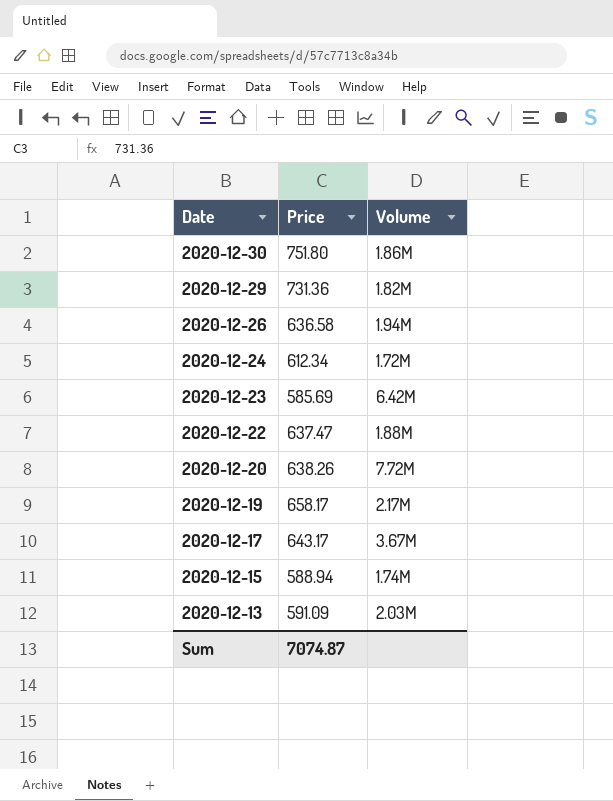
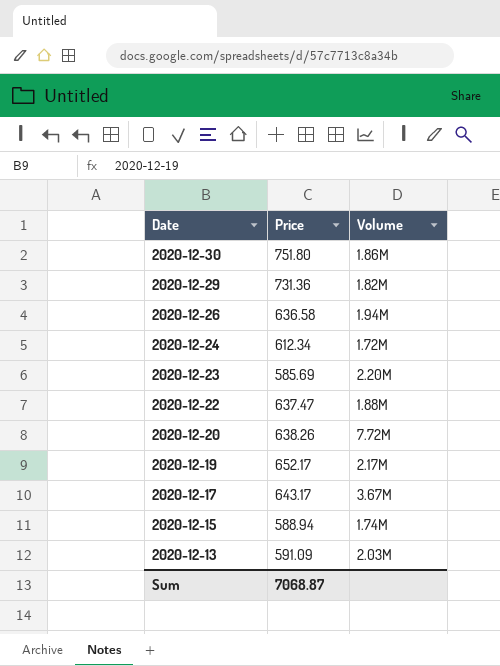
2020-12-23 | Volume: 6.42M -> 2.20M
2020-12-19 | Price: 658.17 -> 652.17
Sum | Price: 7074.87 -> 7068.87

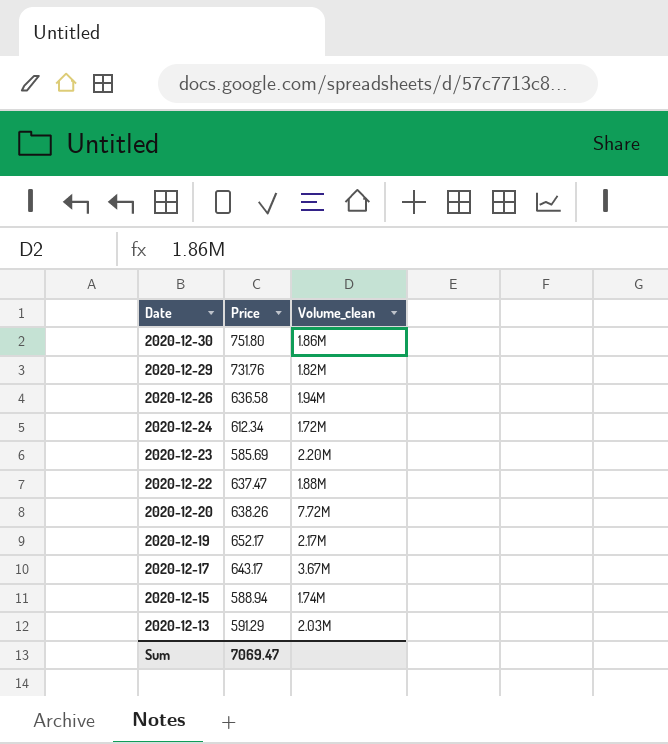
column name: Volume -> Volume_clean
2020-12-29 | Price: 731.36 -> 731.76
2020-12-13 | Price: 591.09 -> 591.29
Sum | Price: 7068.87 -> 7069.47

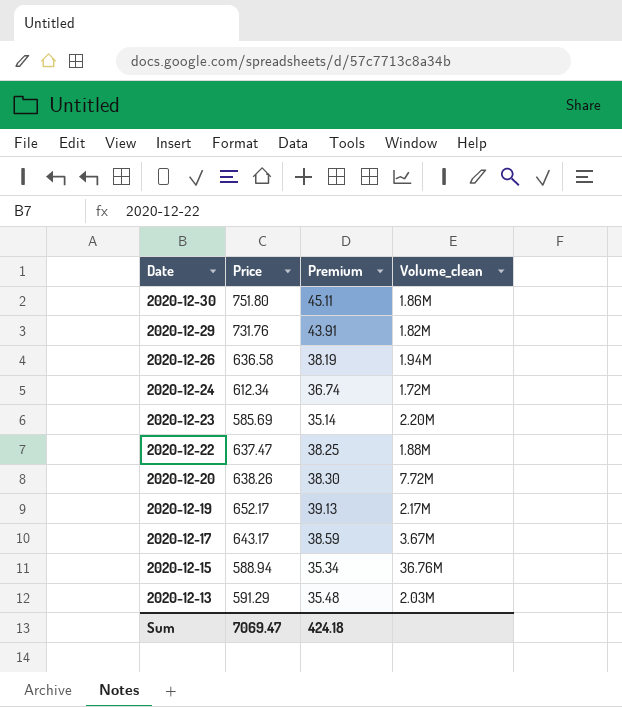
column Premium | formula: none -> [Price] * 0.06
2020-12-15 | Volume_clean: 1.74M -> 36.76M

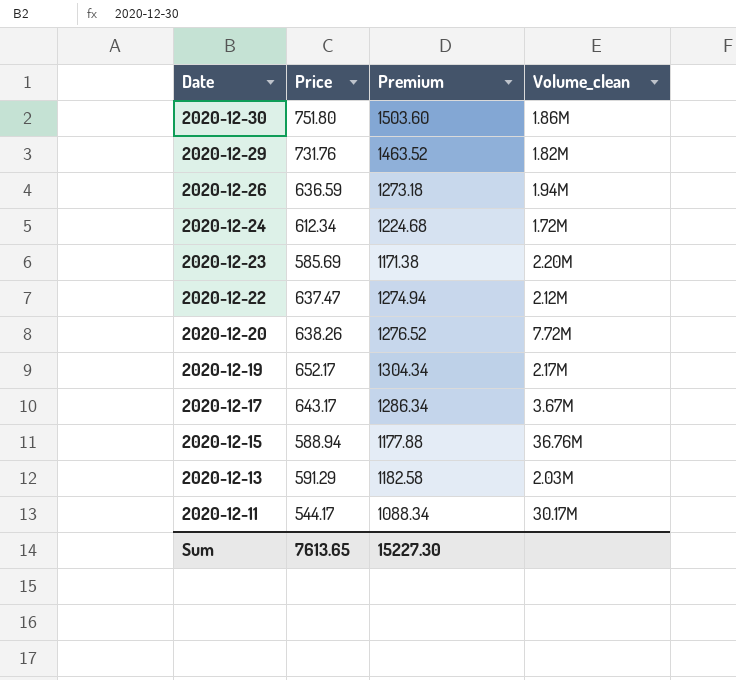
column Premium | formula: [Price] * 0.06 -> [Price] * 2
2020-12-26 | Price: 636.58 -> 636.59
2020-12-22 | Volume_clean: 1.88M -> 2.12M
row 2020-12-11: none -> 544.17 | 1088.34 | 30.17M
Sum | Price: 7069.47 -> 7613.65
Sum | Premium: 424.18 -> 15227.30

